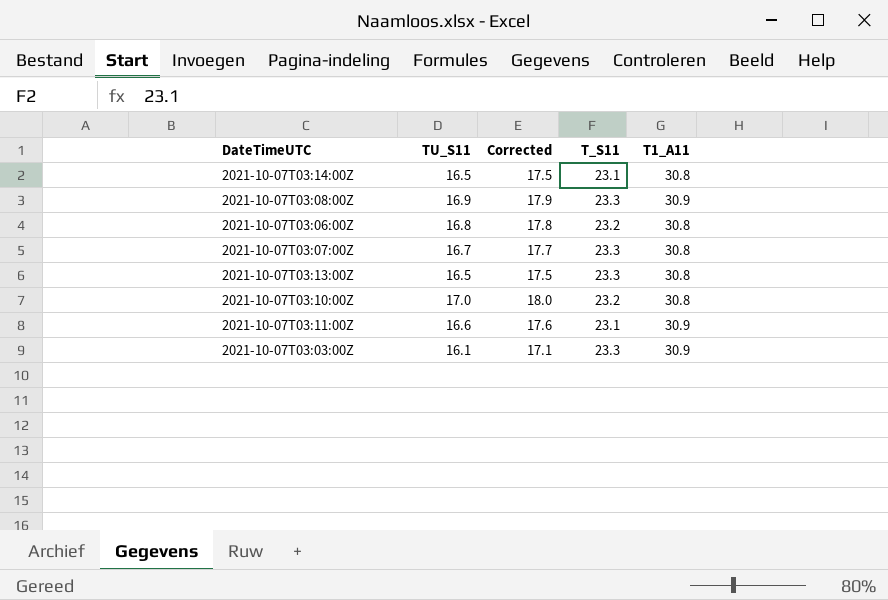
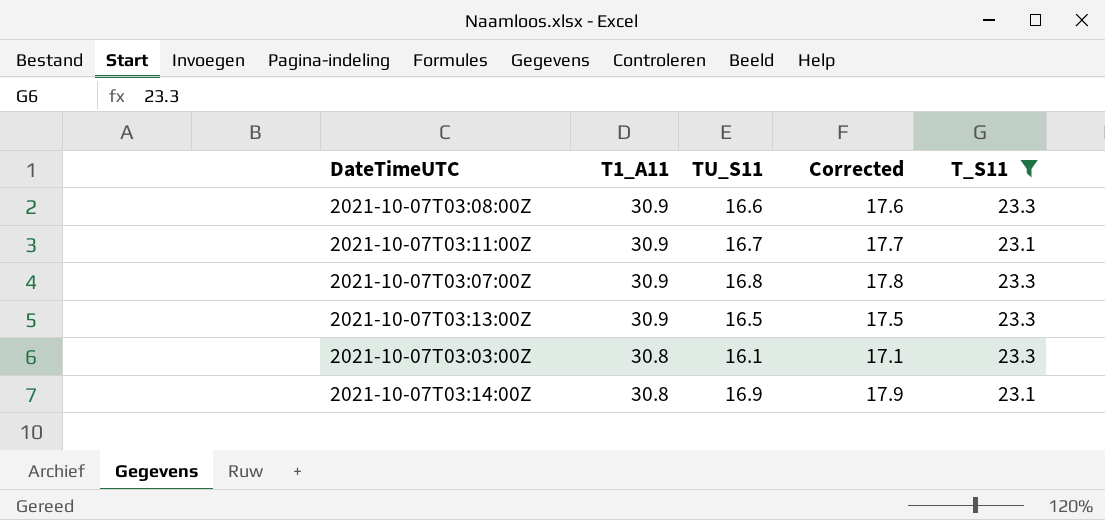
filter: none -> T_S11 != 23.2
row order: none -> T1_A11 descending
column T1_A11 | position: 5 -> 2
2021-10-07T03:08:00Z | TU_S11: 16.9 -> 16.6
2021-10-07T03:08:00Z | Corrected: 17.9 -> 17.6
2021-10-07T03:11:00Z | TU_S11: 16.6 -> 16.7
2021-10-07T03:11:00Z | Corrected: 17.6 -> 17.7
2021-10-07T03:07:00Z | T1_A11: 30.8 -> 30.9
2021-10-07T03:07:00Z | TU_S11: 16.7 -> 16.8
2021-10-07T03:07:00Z | Corrected: 17.7 -> 17.8
2021-10-07T03:13:00Z | T1_A11: 30.8 -> 30.9
2021-10-07T03:03:00Z | T1_A11: 30.9 -> 30.8
2021-10-07T03:14:00Z | TU_S11: 16.5 -> 16.9
2021-10-07T03:14:00Z | Corrected: 17.5 -> 17.9

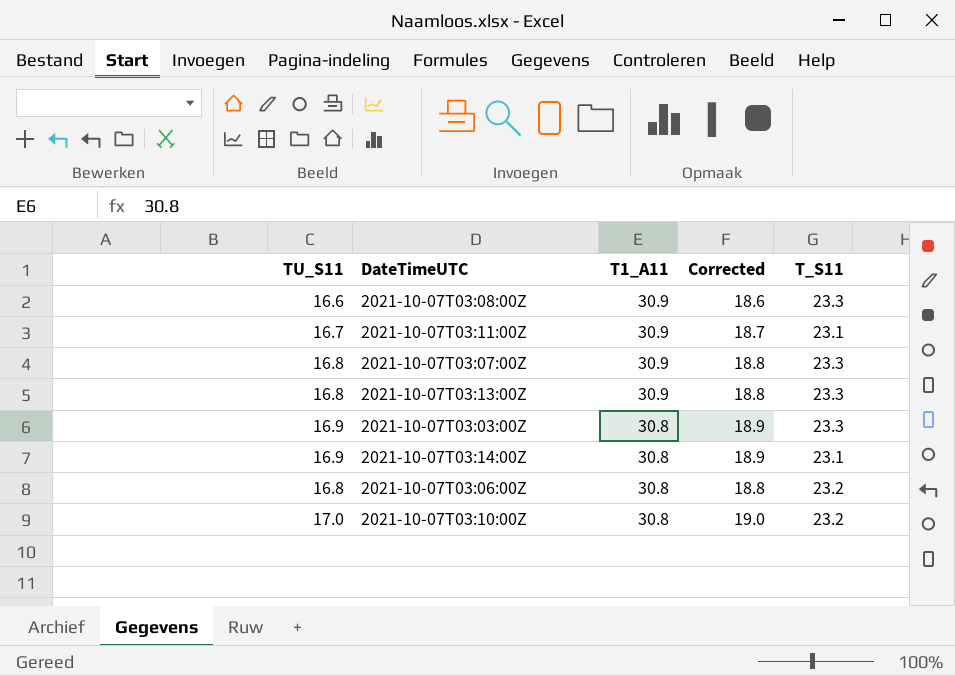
filter: T_S11 != 23.2 -> none
column TU_S11 | position: 3 -> 1
column Corrected | formula: [TU_S11] + 1 -> [TU_S11] + 2
2021-10-07T03:13:00Z | TU_S11: 16.5 -> 16.8
2021-10-07T03:03:00Z | TU_S11: 16.1 -> 16.9

